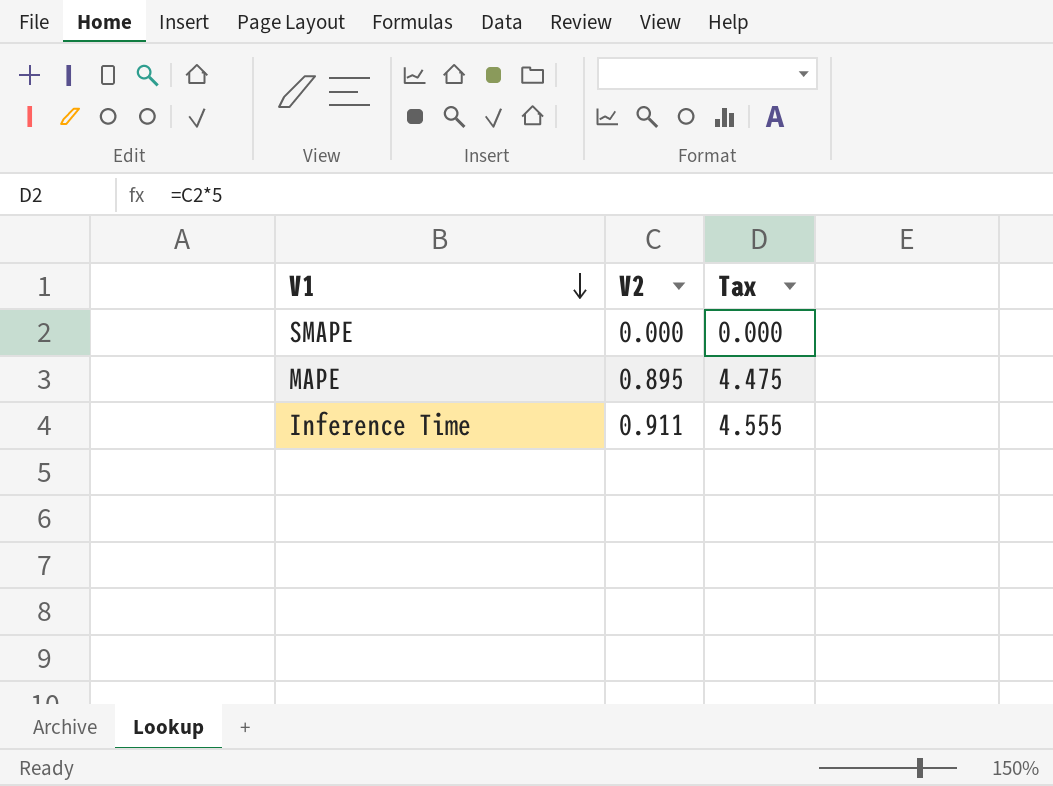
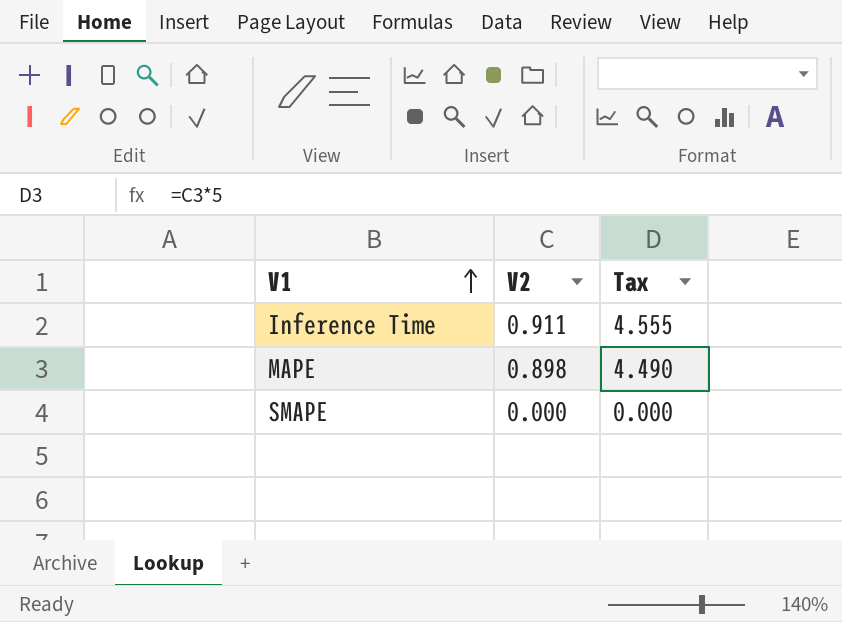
row order: V1 descending -> V1 ascending
MAPE | V2: 0.895 -> 0.898
MAPE | Tax: 4.475 -> 4.490

